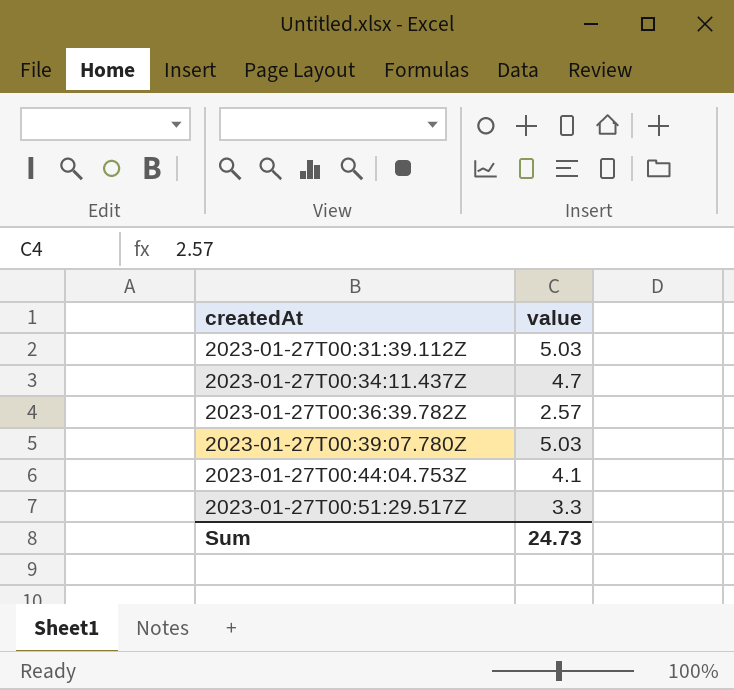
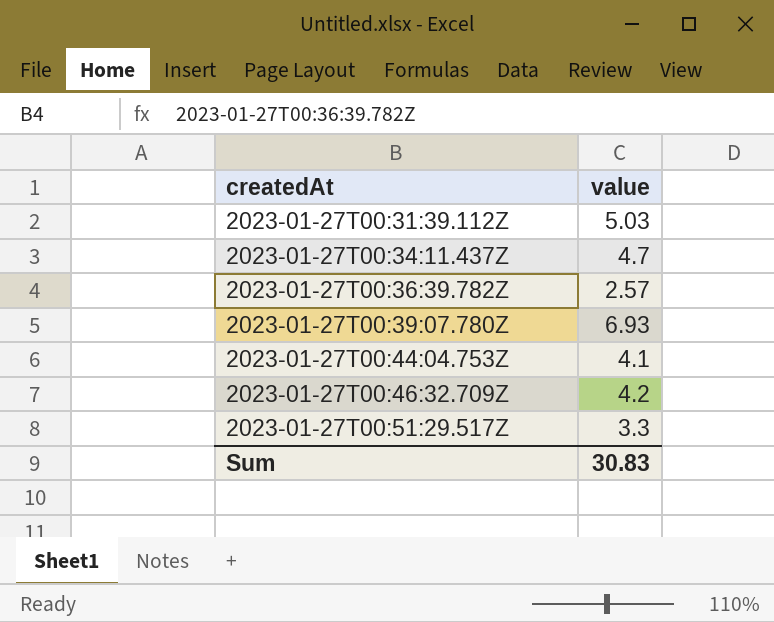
2023-01-27T00:39:07.780Z | value: 5.03 -> 6.93
row 2023-01-27T00:46:32.709Z: none -> 4.2
Sum | value: 24.73 -> 30.83

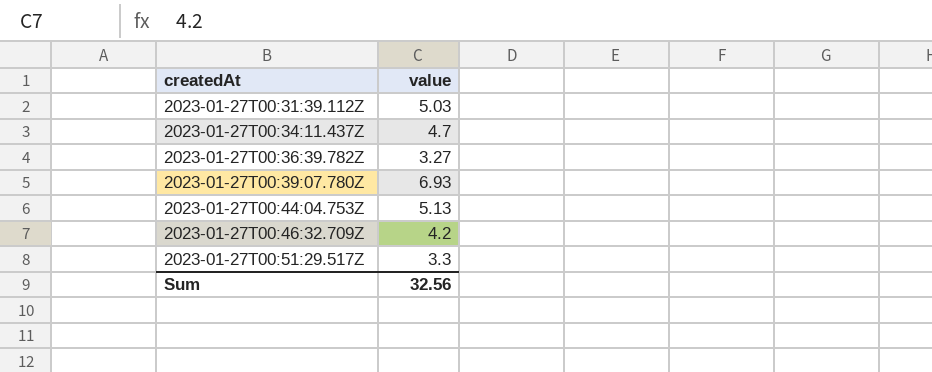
2023-01-27T00:36:39.782Z | value: 2.57 -> 3.27
2023-01-27T00:44:04.753Z | value: 4.1 -> 5.13
Sum | value: 30.83 -> 32.56

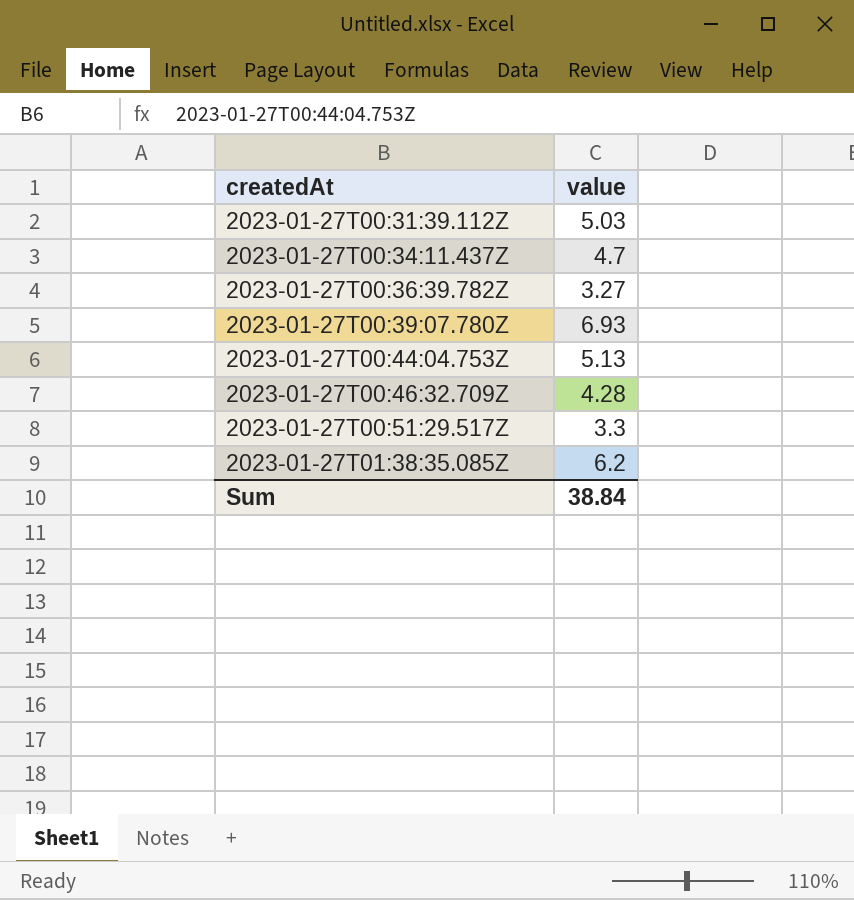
2023-01-27T00:46:32.709Z | value: 4.2 -> 4.28
row 2023-01-27T01:38:35.085Z: none -> 6.2
Sum | value: 32.56 -> 38.84

